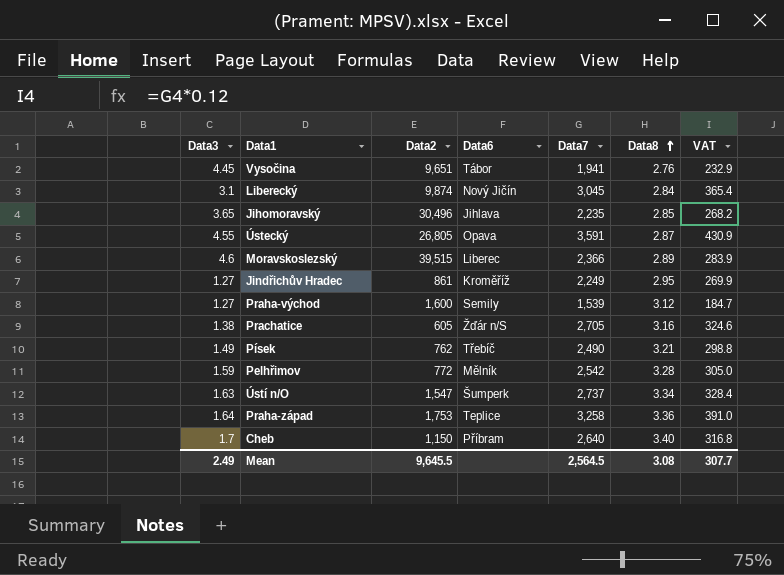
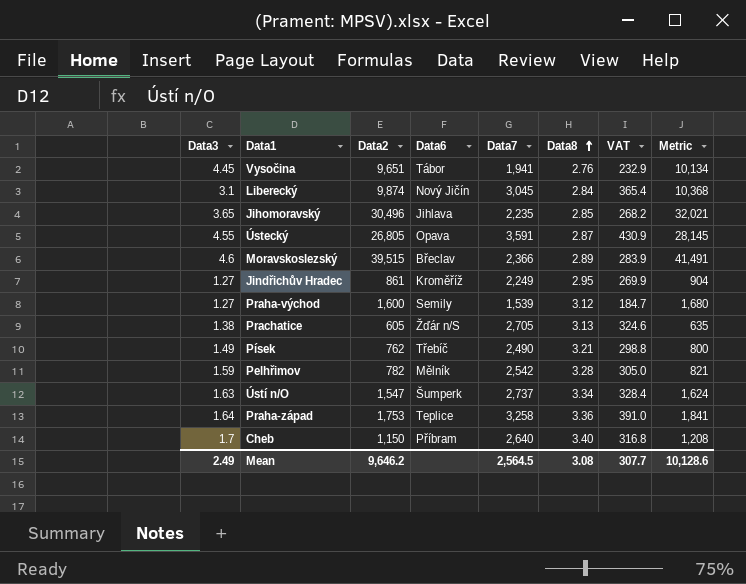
column Metric | formula: none -> [Data2] * 1.05
Moravskoslezský | Data6: Liberec -> Břeclav
Prachatice | Data8: 3.16 -> 3.13
Pelhřimov | Data2: 772 -> 782
Mean | Data2: 9,645.5 -> 9,646.2

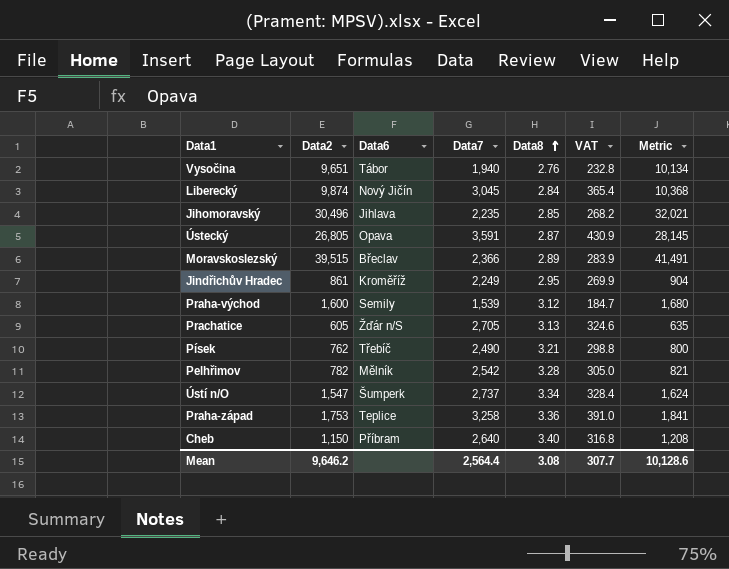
column Data3 | position: 1 -> none
Vysočina | Data7: 1,941 -> 1,940
Vysočina | VAT: 232.9 -> 232.8
Mean | Data7: 2,564.5 -> 2,564.4

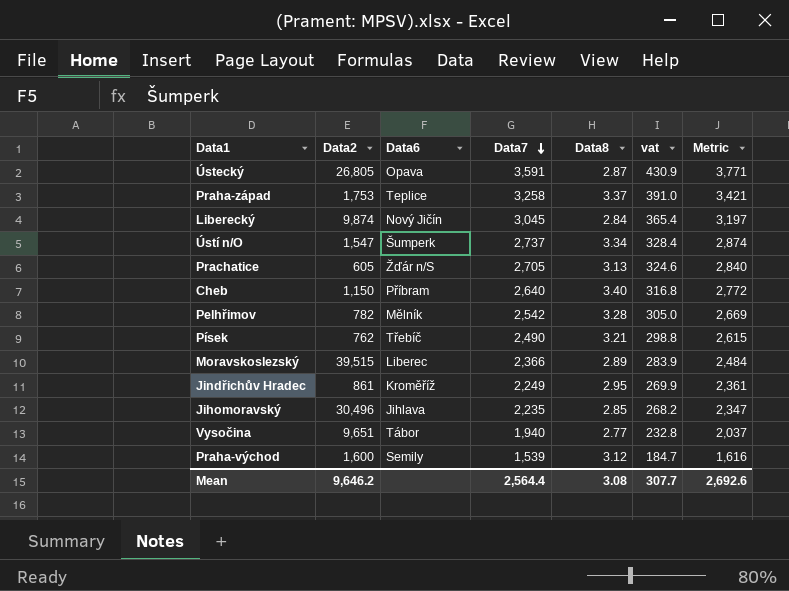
row order: Data8 ascending -> Data7 descending
column name: VAT -> vat
column Metric | formula: [Data2] * 1.05 -> [Data7] * 1.05
Praha-západ | Data8: 3.36 -> 3.37
Moravskoslezský | Data6: Břeclav -> Liberec
Vysočina | Data8: 2.76 -> 2.77
Mean | Metric: 10,128.6 -> 2,692.6

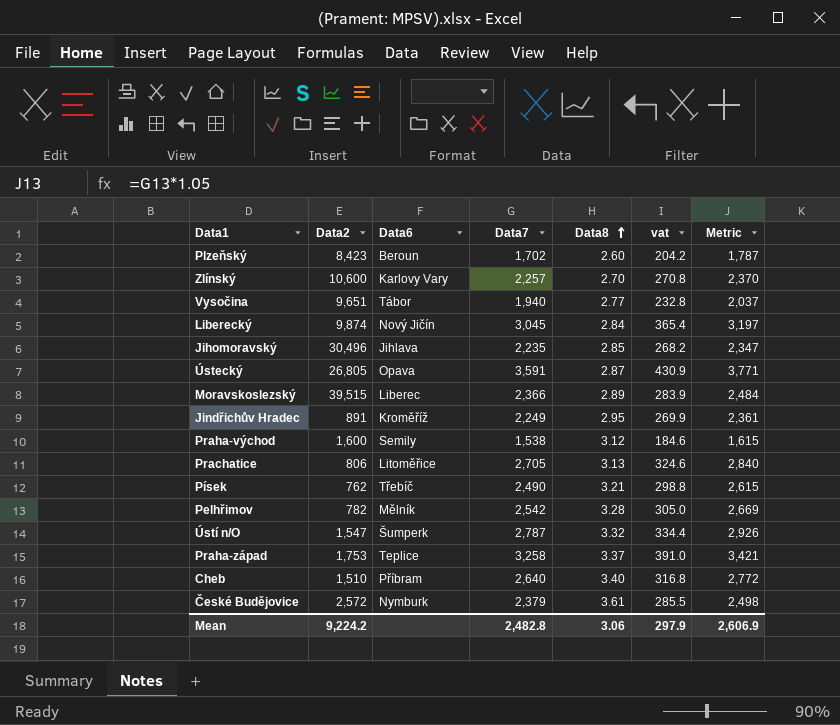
row order: Data7 descending -> Data8 ascending
row Plzeňský: none -> 8,423 | Beroun | 1,702 | 2.60 | 204.2 | 1,787
row Zlínský: none -> 10,600 | Karlovy Vary | 2,257 | 2.70 | 270.8 | 2,370
Jindřichův Hradec | Data2: 861 -> 891
Praha-východ | Data7: 1,539 -> 1,538
Praha-východ | vat: 184.7 -> 184.6
Praha-východ | Metric: 1,616 -> 1,615
Prachatice | Data2: 605 -> 806
Prachatice | Data6: Žďár n/S -> Litoměřice
Ústí n/O | Data7: 2,737 -> 2,787
Ústí n/O | Data8: 3.34 -> 3.32
Ústí n/O | vat: 328.4 -> 334.4
Ústí n/O | Metric: 2,874 -> 2,926
Cheb | Data2: 1,150 -> 1,510
row České Budějovice: none -> 2,572 | Nymburk | 2,379 | 3.61 | 285.5 | 2,498
Mean | Data2: 9,646.2 -> 9,224.2
Mean | Data7: 2,564.4 -> 2,482.8
Mean | Data8: 3.08 -> 3.06
Mean | vat: 307.7 -> 297.9
Mean | Metric: 2,692.6 -> 2,606.9

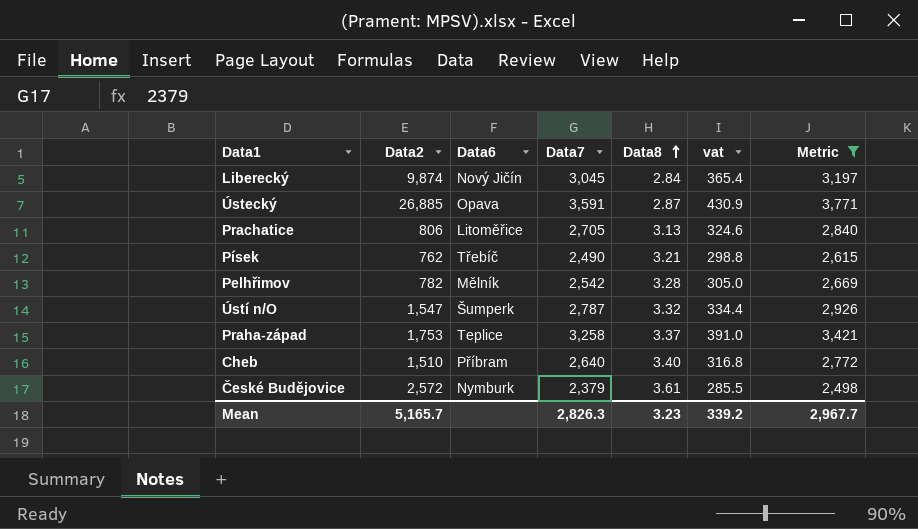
filter: none -> Metric >= 2,498
Ústecký | Data2: 26,805 -> 26,885
Mean | Data2: 9,224.2 -> 5,165.7
Mean | Data7: 2,482.8 -> 2,826.3
Mean | Data8: 3.06 -> 3.23
Mean | vat: 297.9 -> 339.2
Mean | Metric: 2,606.9 -> 2,967.7

